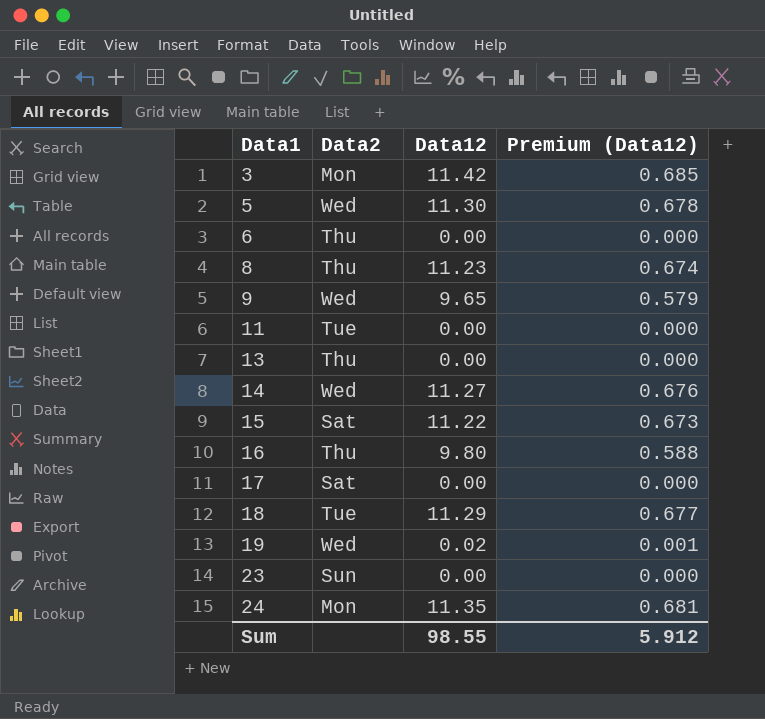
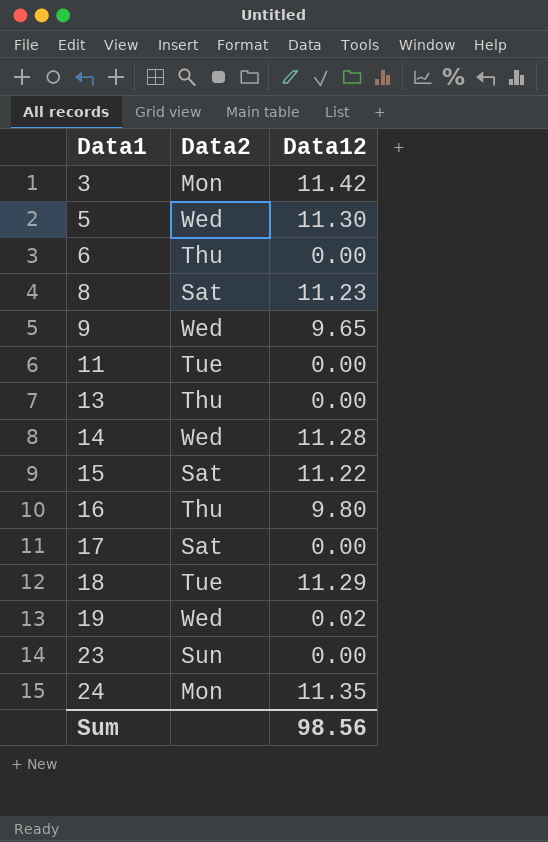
column Premium (Data12) | formula: [Data12] * 0.06 -> none
8 | Data2: Thu -> Sat
14 | Data12: 11.27 -> 11.28
Sum | Data12: 98.55 -> 98.56

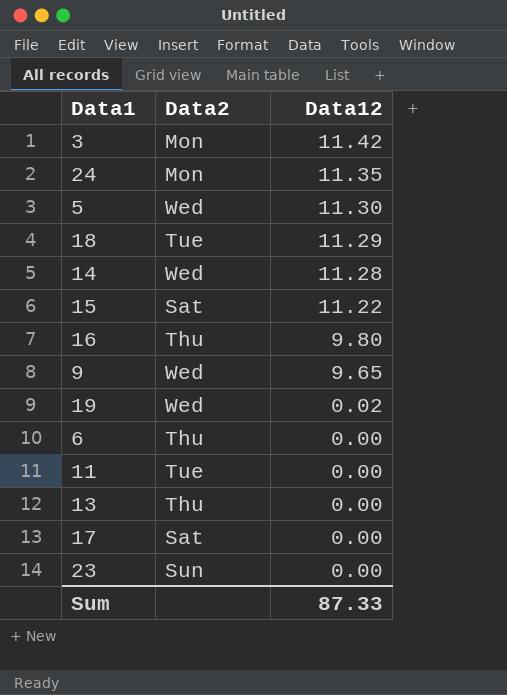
row order: Data1 ascending -> Data12 descending
row 8: Sat | 11.23 -> none
Sum | Data12: 98.56 -> 87.33

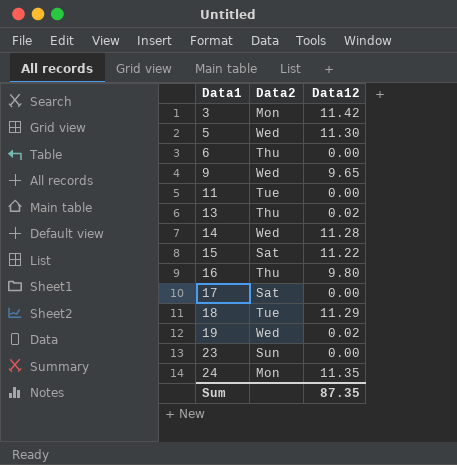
row order: Data12 descending -> Data1 ascending
13 | Data12: 0.00 -> 0.02
Sum | Data12: 87.33 -> 87.35

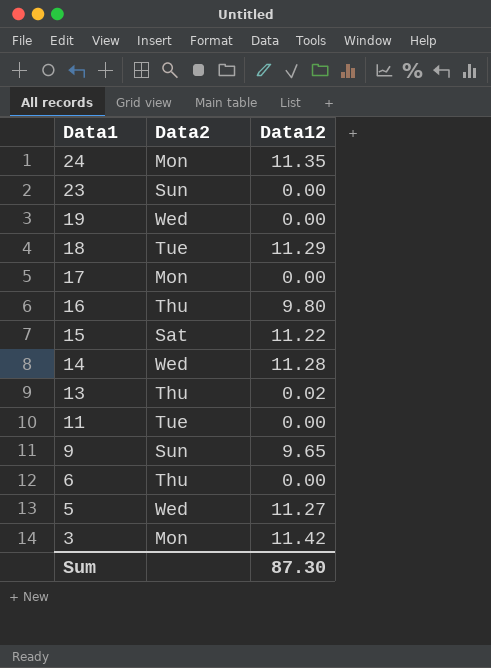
row order: Data1 ascending -> Data1 descending
19 | Data12: 0.02 -> 0.00
17 | Data2: Sat -> Mon
9 | Data2: Wed -> Sun
5 | Data12: 11.30 -> 11.27
Sum | Data12: 87.35 -> 87.30

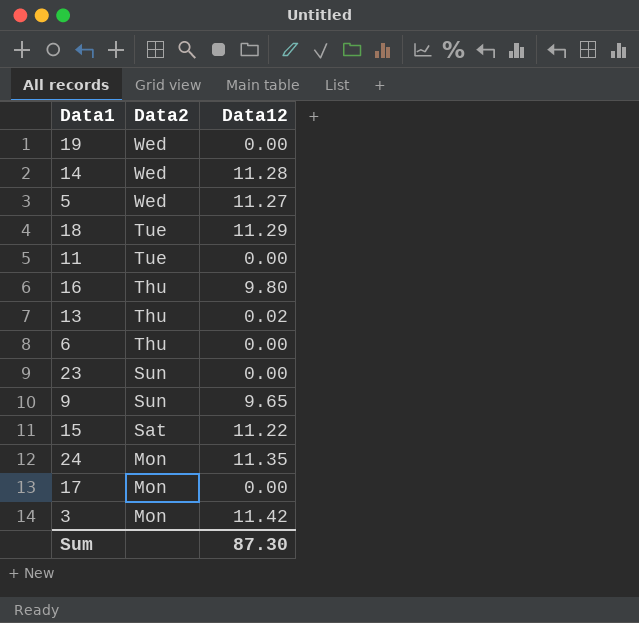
row order: Data1 descending -> Data2 descending

